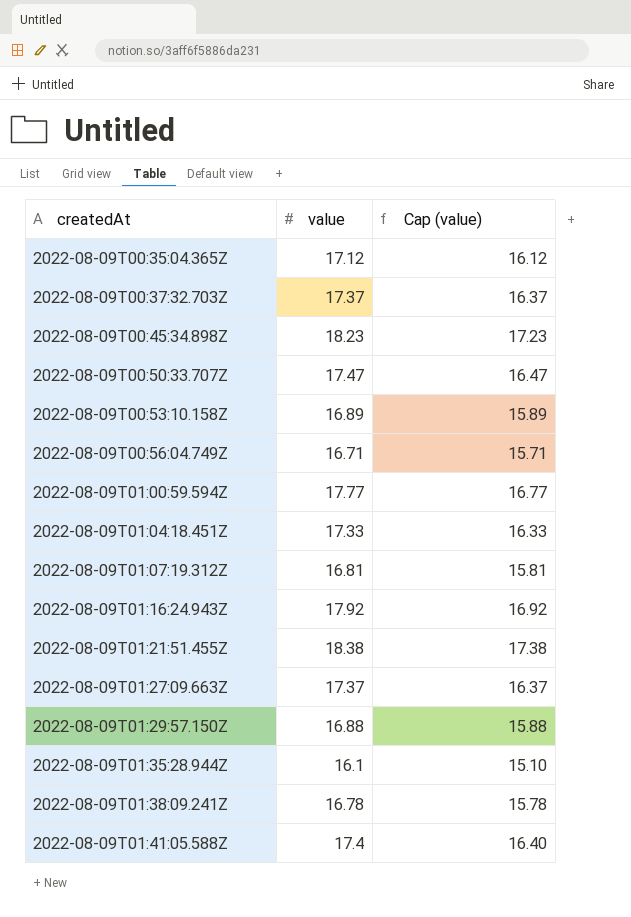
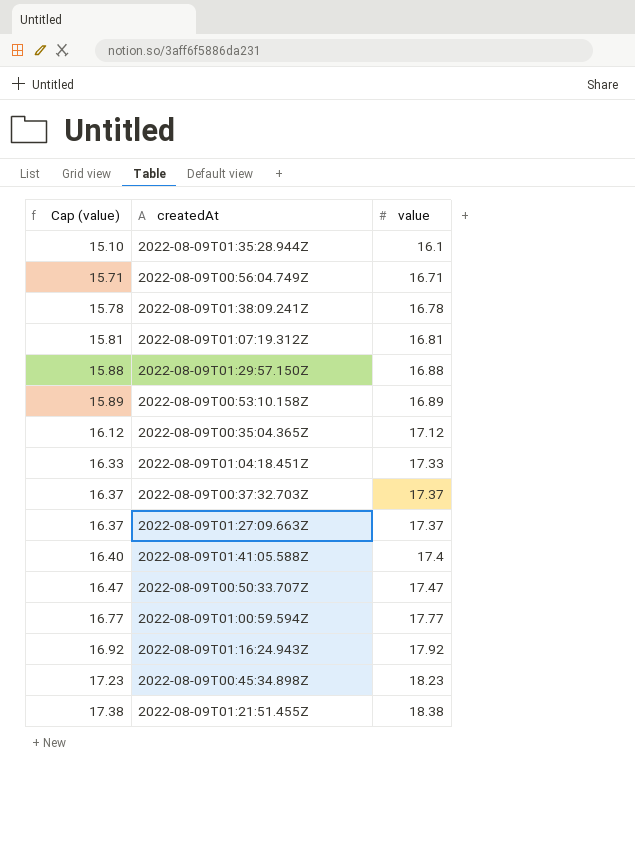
row order: createdAt ascending -> Cap (value) ascending
column Cap (value) | position: 3 -> 1

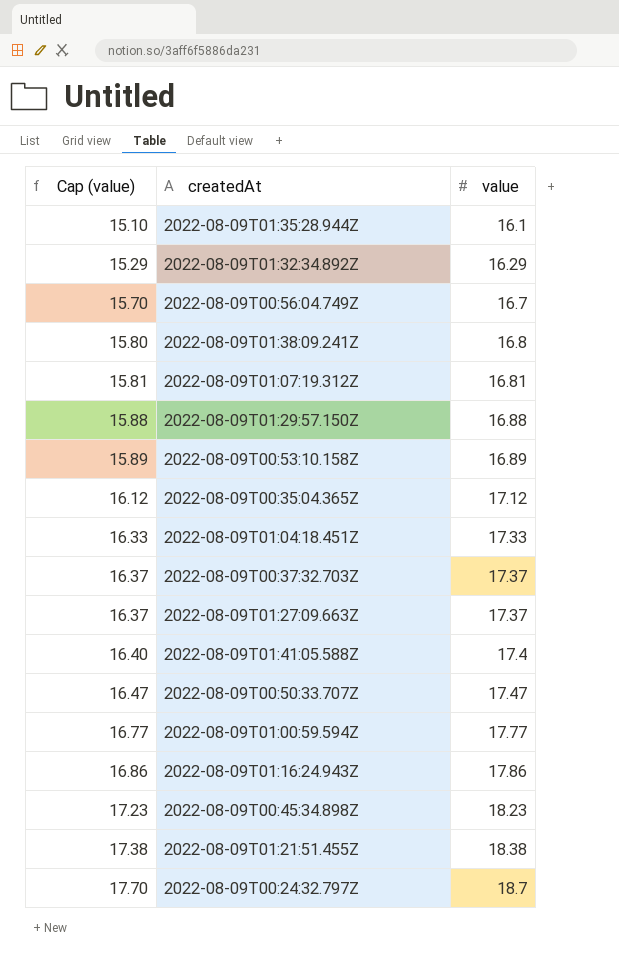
row 2022-08-09T01:32:34.892Z: none -> 15.29 | 16.29
2022-08-09T00:56:04.749Z | Cap (value): 15.71 -> 15.70
2022-08-09T00:56:04.749Z | value: 16.71 -> 16.7
2022-08-09T01:38:09.241Z | Cap (value): 15.78 -> 15.80
2022-08-09T01:38:09.241Z | value: 16.78 -> 16.8
2022-08-09T01:16:24.943Z | Cap (value): 16.92 -> 16.86
2022-08-09T01:16:24.943Z | value: 17.92 -> 17.86
row 2022-08-09T00:24:32.797Z: none -> 17.70 | 18.7

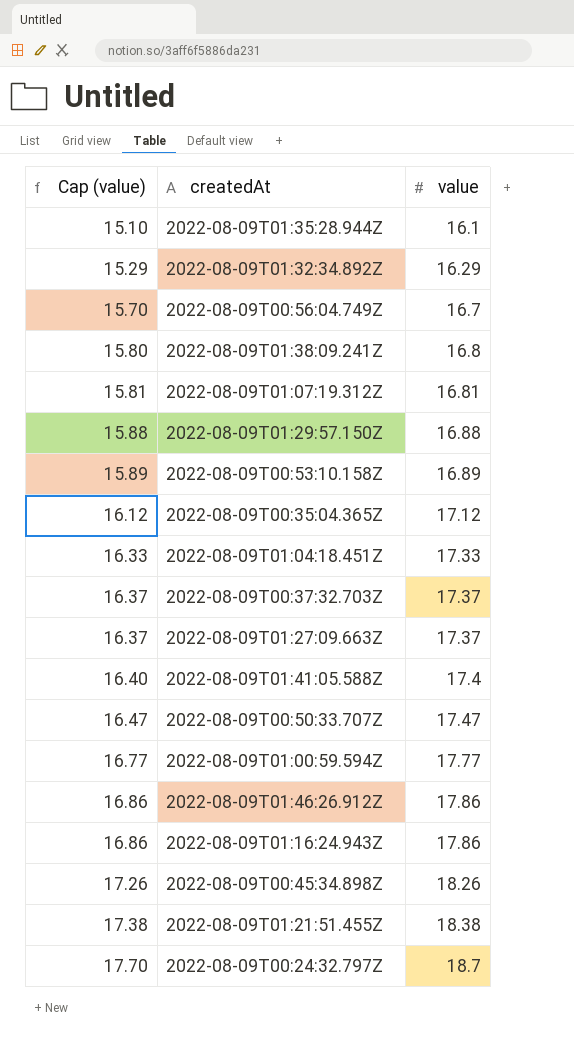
row 2022-08-09T01:46:26.912Z: none -> 16.86 | 17.86
2022-08-09T00:45:34.898Z | Cap (value): 17.23 -> 17.26
2022-08-09T00:45:34.898Z | value: 18.23 -> 18.26

